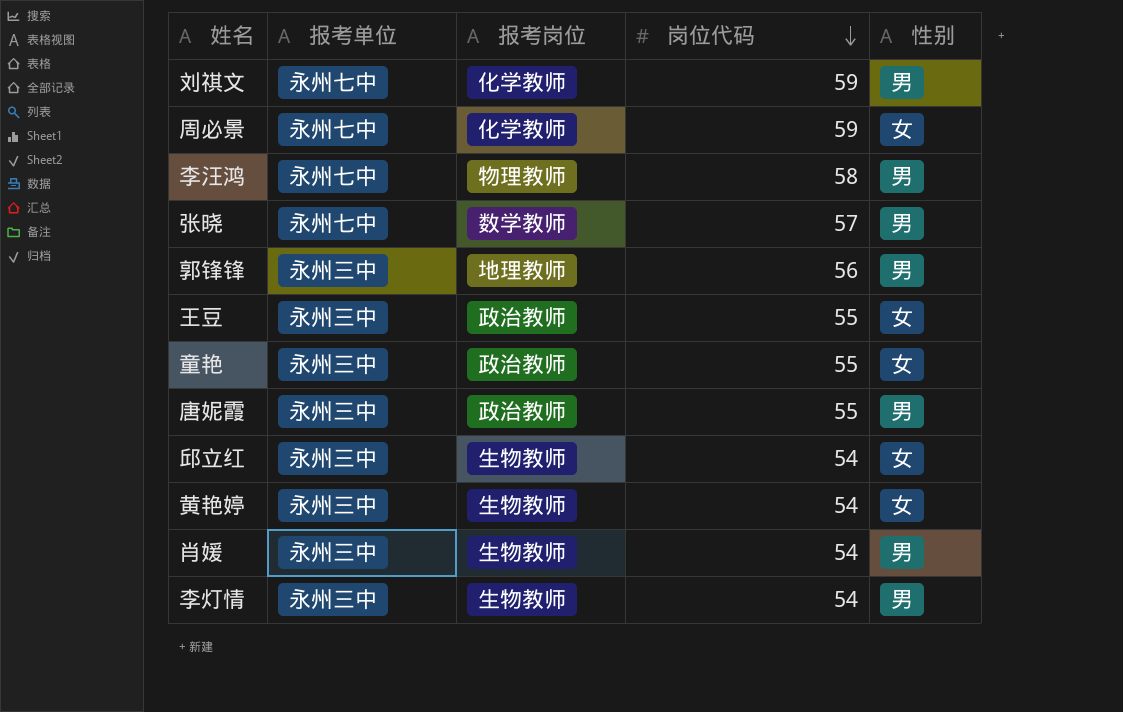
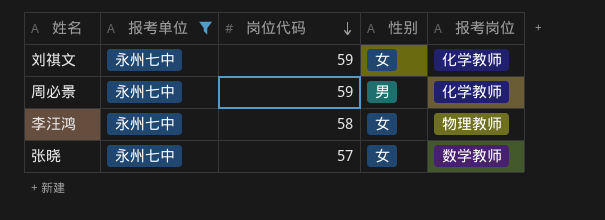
filter: none -> 报考单位 = 永州七中
column 报考岗位 | position: 3 -> 5
刘祺文 | 性别: 男 -> 女
周必景 | 性别: 女 -> 男
李汪鸿 | 性别: 男 -> 女
张晓 | 性别: 男 -> 女

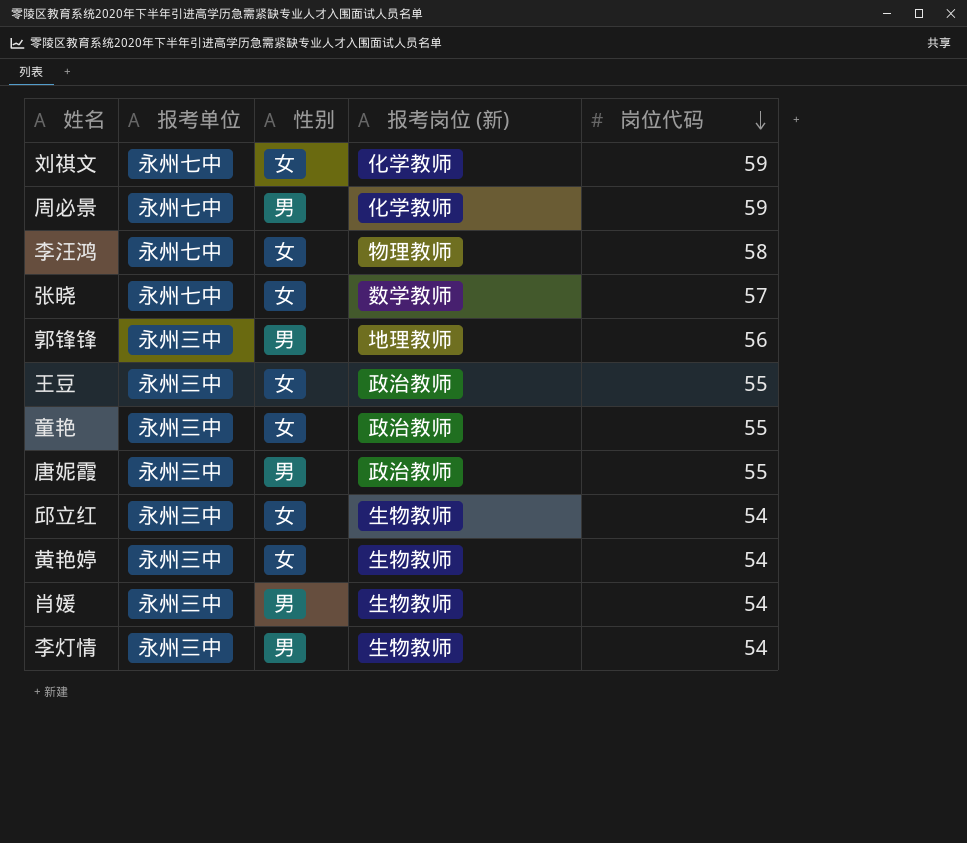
filter: 报考单位 = 永州七中 -> none
column name: 报考岗位 -> 报考岗位 (新)
column 岗位代码 | position: 3 -> 5

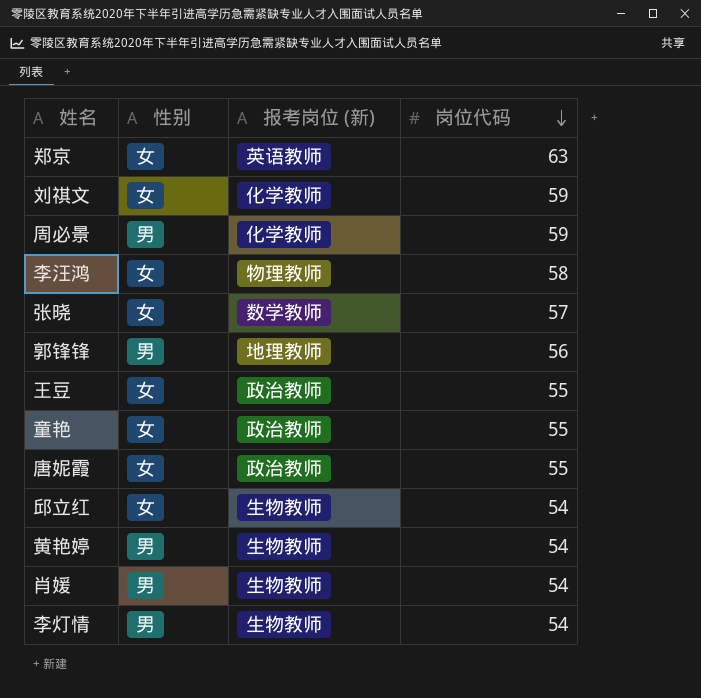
column 报考单位 | position: 2 -> none
row 郑京: none -> 女 | 英语教师 | 63
唐妮霞 | 性别: 男 -> 女
黄艳婷 | 性别: 女 -> 男

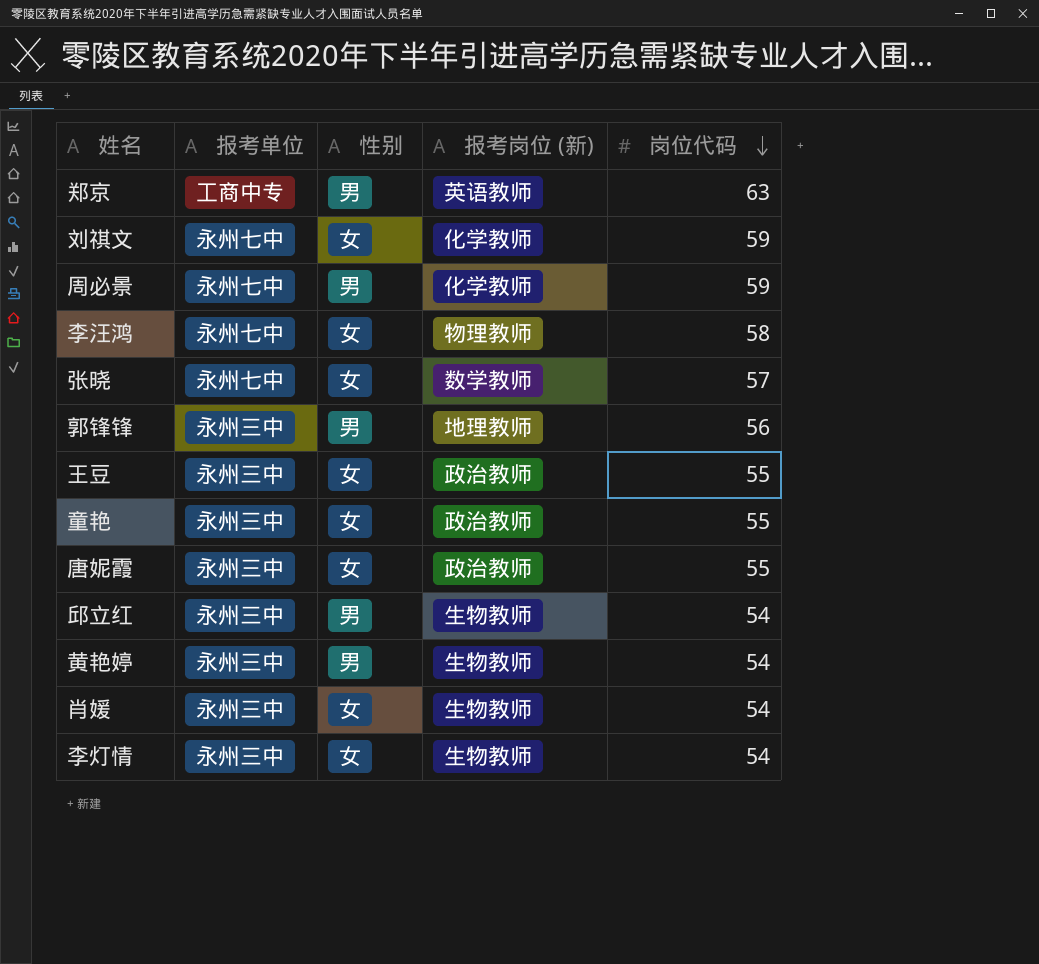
column 报考单位 | position: none -> 2
郑京 | 性别: 女 -> 男
邱立红 | 性别: 女 -> 男
肖媛 | 性别: 男 -> 女
李灯情 | 性别: 男 -> 女

